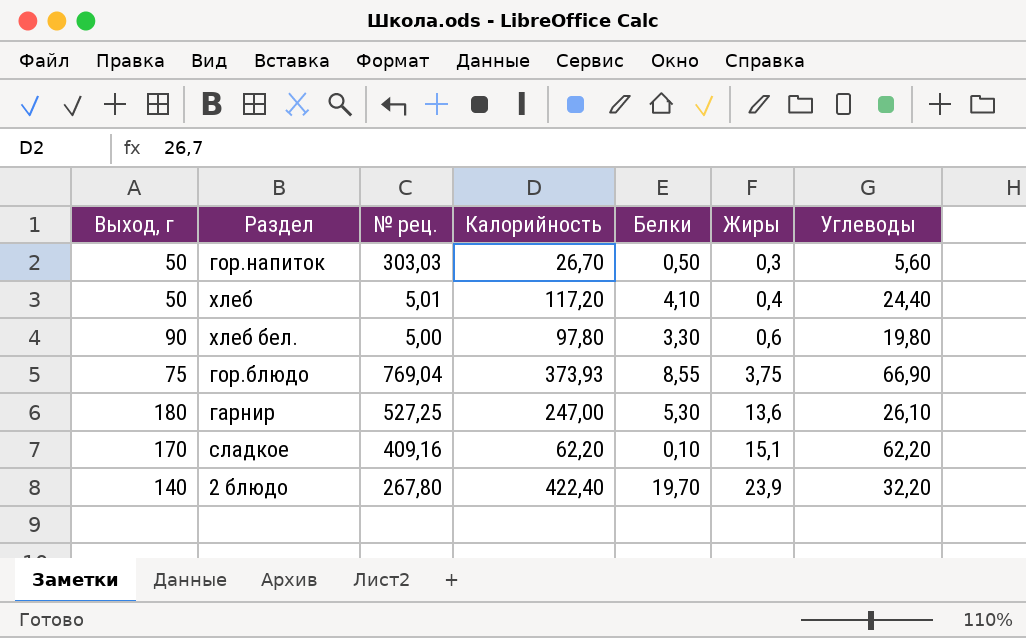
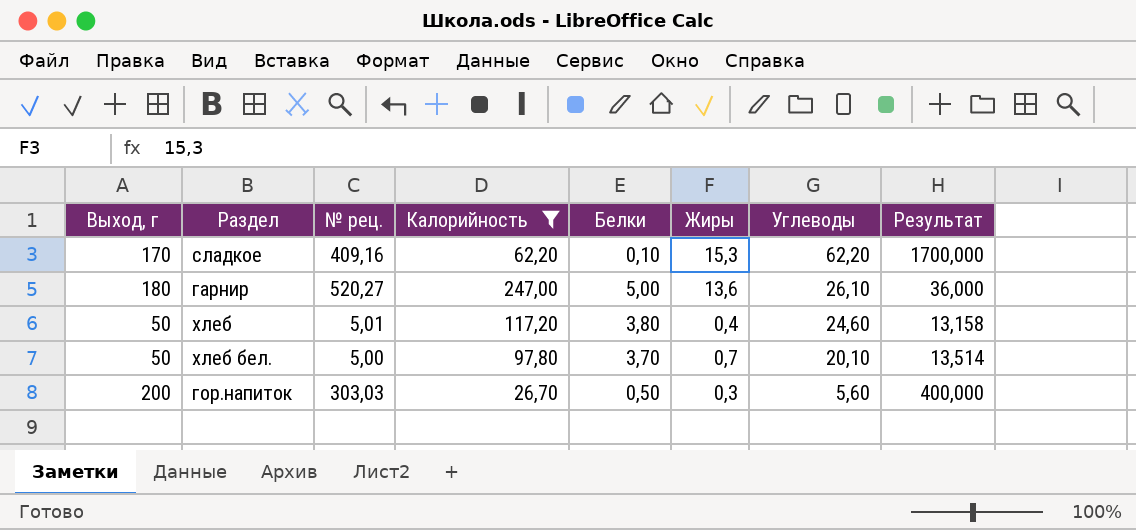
filter: none -> Калорийность <= 247,00
row order: Жиры ascending -> Углеводы descending
column Результат | formula: none -> [Выход, г] / [Белки]
сладкое | Жиры: 15,1 -> 15,3
гарнир | № рец.: 527,25 -> 520,27
гарнир | Белки: 5,30 -> 5,00
хлеб | Белки: 4,10 -> 3,80
хлеб | Углеводы: 24,40 -> 24,60
хлеб бел. | Выход, г: 90 -> 50
хлеб бел. | Белки: 3,30 -> 3,70
хлеб бел. | Жиры: 0,6 -> 0,7
хлеб бел. | Углеводы: 19,80 -> 20,10
гор.напиток | Выход, г: 50 -> 200

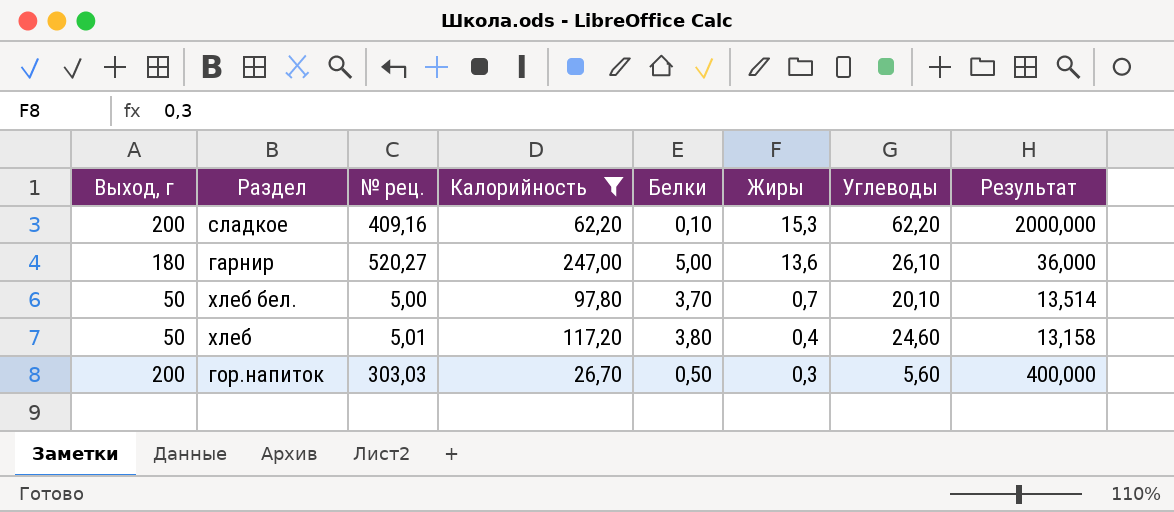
row order: Углеводы descending -> Жиры descending
сладкое | Выход, г: 170 -> 200
сладкое | Результат: 1700,000 -> 2000,000

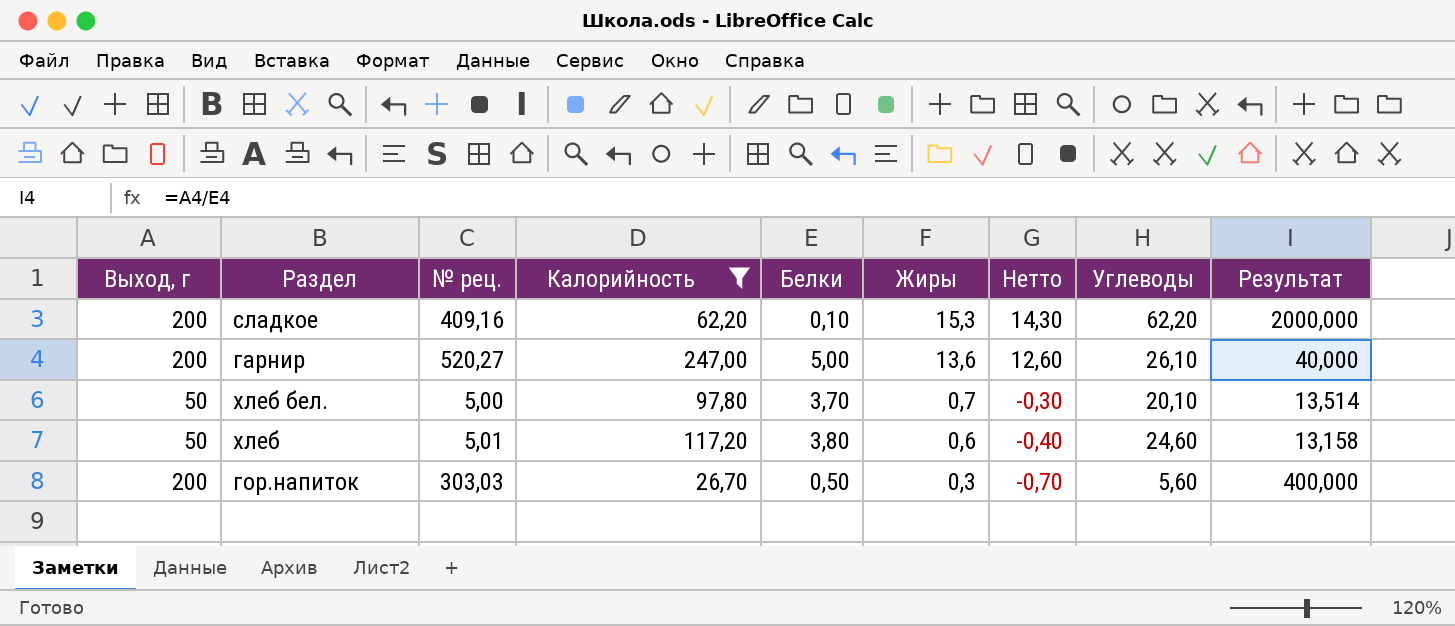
column Нетто | formula: none -> [Жиры] - 1
гарнир | Выход, г: 180 -> 200
гарнир | Результат: 36,000 -> 40,000
хлеб | Жиры: 0,4 -> 0,6

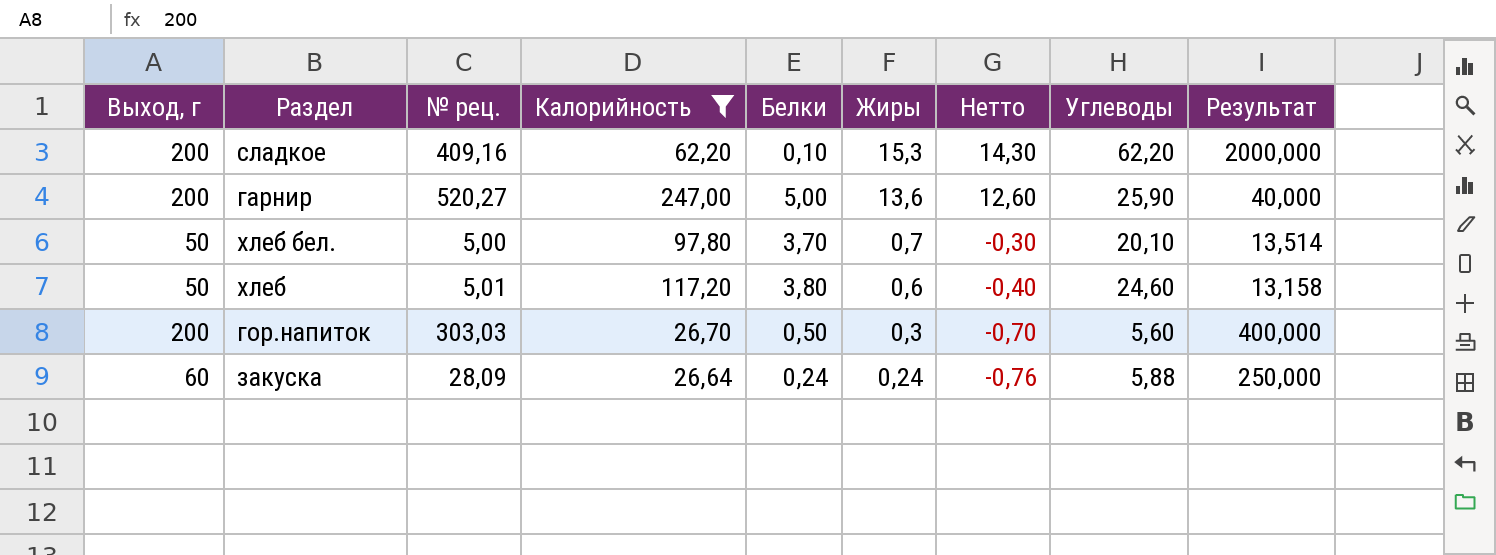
гарнир | Углеводы: 26,10 -> 25,90
row закуска: none -> 60 | 28,09 | 26,64 | 0,24 | 0,24 | -0,76 | 5,88 | 250,000

